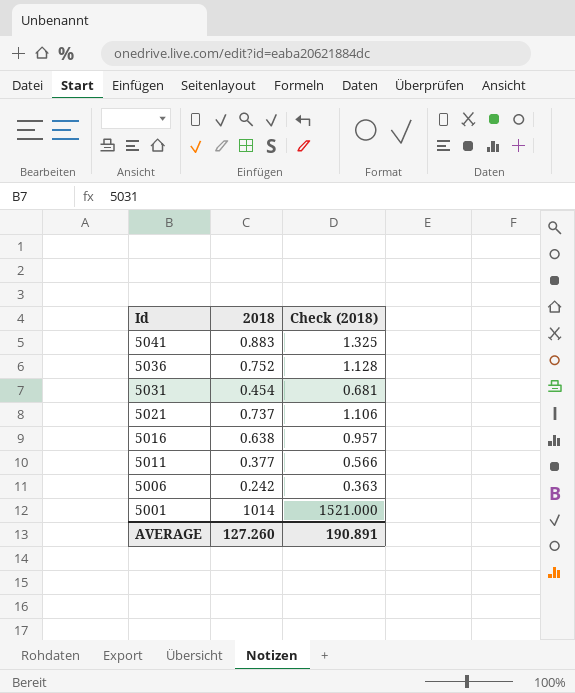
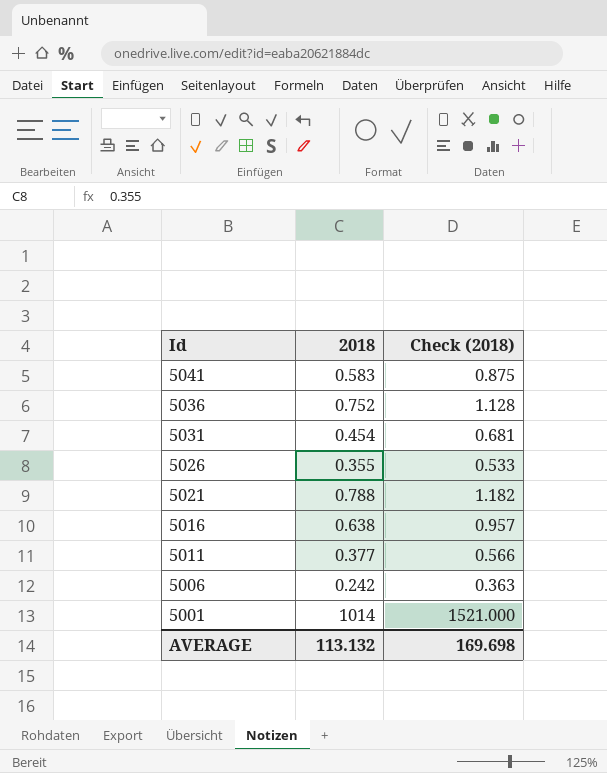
5041 | 2018: 0.883 -> 0.583
5041 | Check (2018): 1.325 -> 0.875
row 5026: none -> 0.355 | 0.533
5021 | 2018: 0.737 -> 0.788
5021 | Check (2018): 1.106 -> 1.182
AVERAGE | 2018: 127.260 -> 113.132
AVERAGE | Check (2018): 190.891 -> 169.698

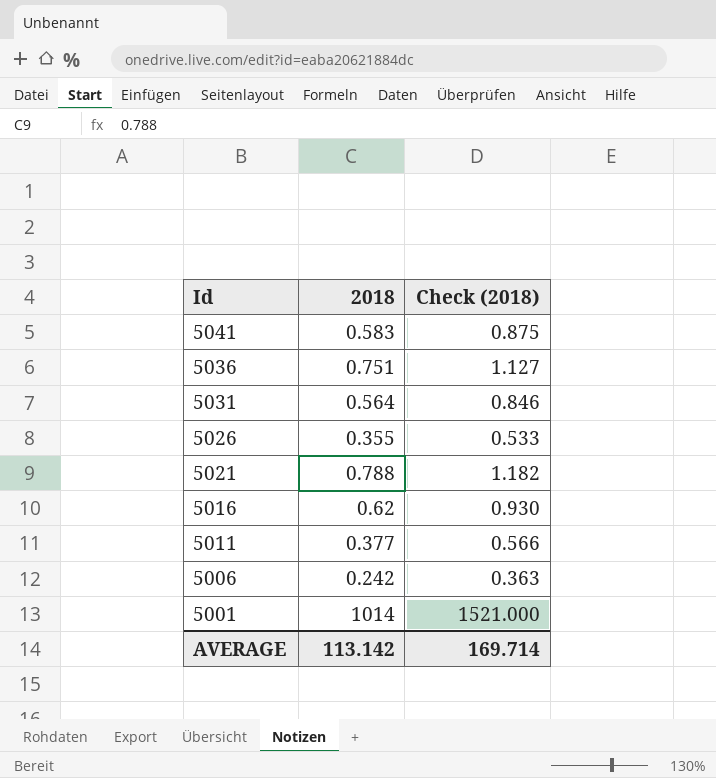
5036 | 2018: 0.752 -> 0.751
5036 | Check (2018): 1.128 -> 1.127
5031 | 2018: 0.454 -> 0.564
5031 | Check (2018): 0.681 -> 0.846
5016 | 2018: 0.638 -> 0.62
5016 | Check (2018): 0.957 -> 0.930
AVERAGE | 2018: 113.132 -> 113.142
AVERAGE | Check (2018): 169.698 -> 169.714

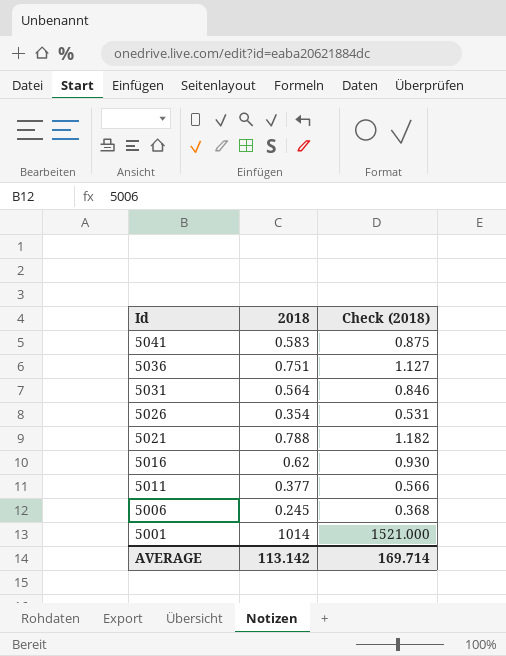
5026 | 2018: 0.355 -> 0.354
5026 | Check (2018): 0.533 -> 0.531
5006 | 2018: 0.242 -> 0.245
5006 | Check (2018): 0.363 -> 0.368

